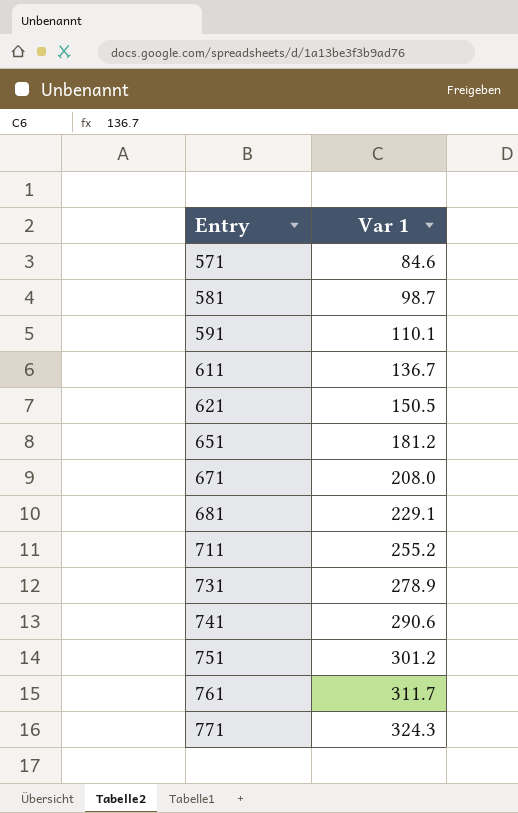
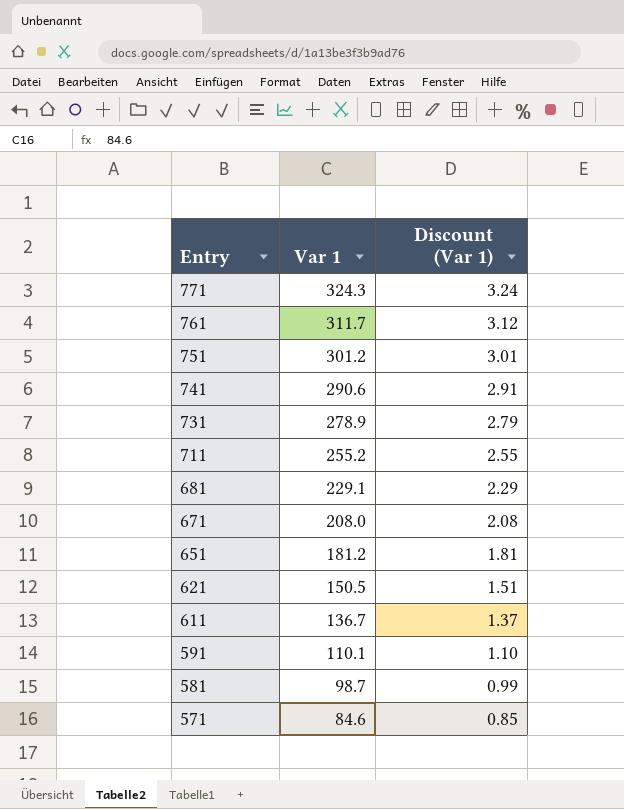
row order: Entry ascending -> Entry descending
column Discount (Var 1) | formula: none -> [Var 1] * 0.01

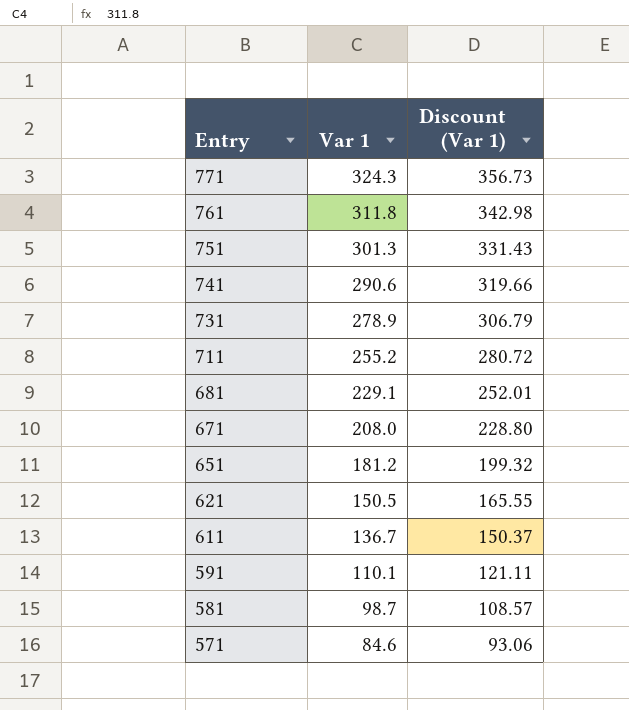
column Discount (Var 1) | formula: [Var 1] * 0.01 -> [Var 1] * 1.1
761 | Var 1: 311.7 -> 311.8
751 | Var 1: 301.2 -> 301.3

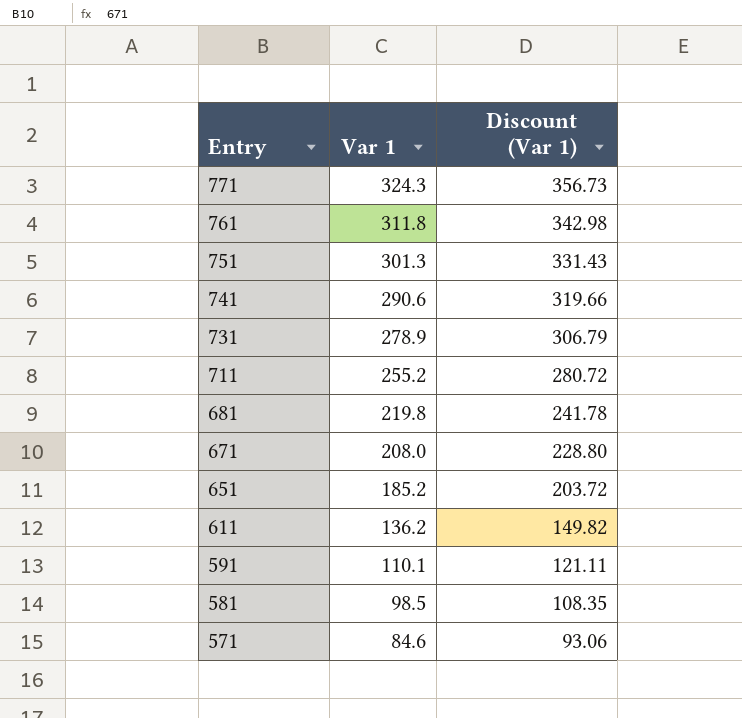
row 621: 150.5 | 165.55 -> none
681 | Var 1: 229.1 -> 219.8
681 | Discount (Var 1): 252.01 -> 241.78
651 | Var 1: 181.2 -> 185.2
651 | Discount (Var 1): 199.32 -> 203.72
611 | Var 1: 136.7 -> 136.2
611 | Discount (Var 1): 150.37 -> 149.82
581 | Var 1: 98.7 -> 98.5
581 | Discount (Var 1): 108.57 -> 108.35

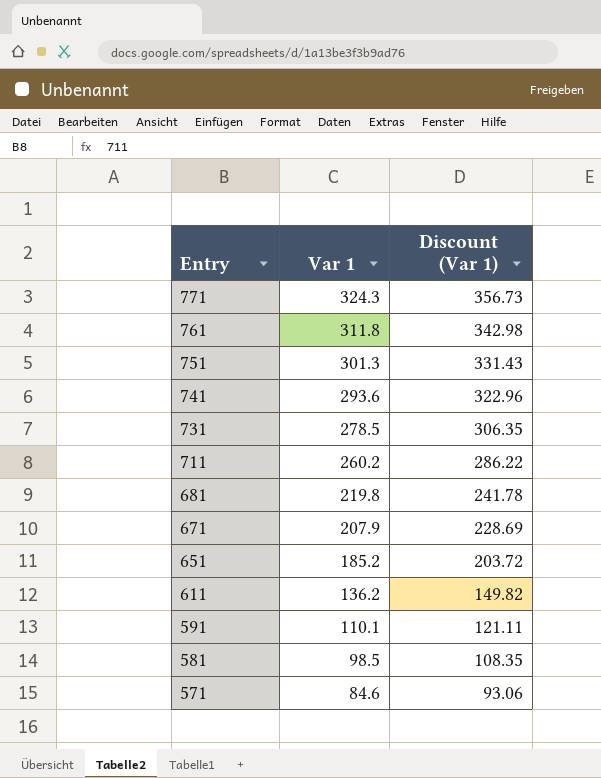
741 | Var 1: 290.6 -> 293.6
741 | Discount (Var 1): 319.66 -> 322.96
731 | Var 1: 278.9 -> 278.5
731 | Discount (Var 1): 306.79 -> 306.35
711 | Var 1: 255.2 -> 260.2
711 | Discount (Var 1): 280.72 -> 286.22
671 | Var 1: 208.0 -> 207.9
671 | Discount (Var 1): 228.80 -> 228.69

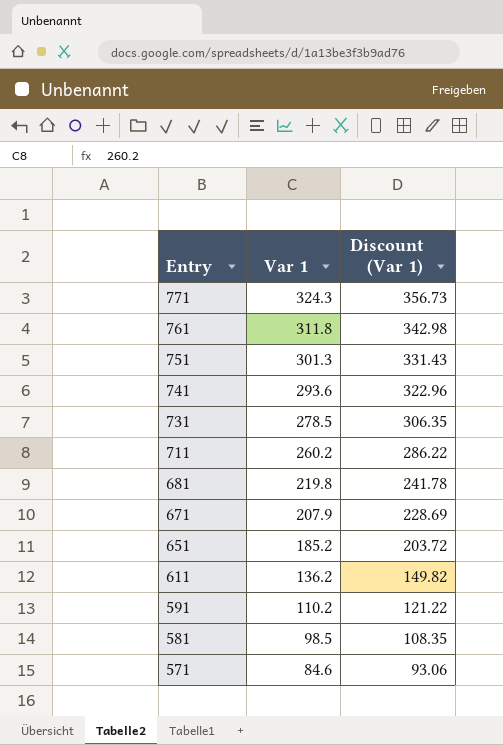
591 | Var 1: 110.1 -> 110.2
591 | Discount (Var 1): 121.11 -> 121.22

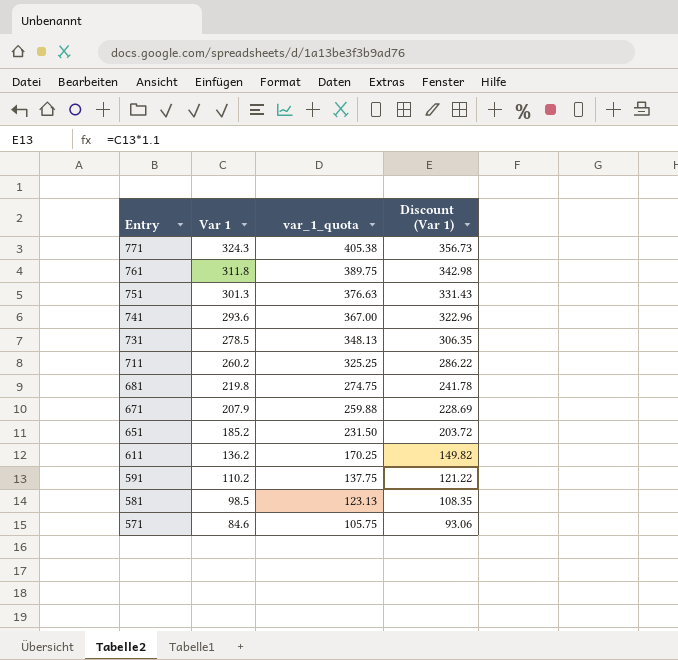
column var_1_quota | formula: none -> [Var 1] * 1.25

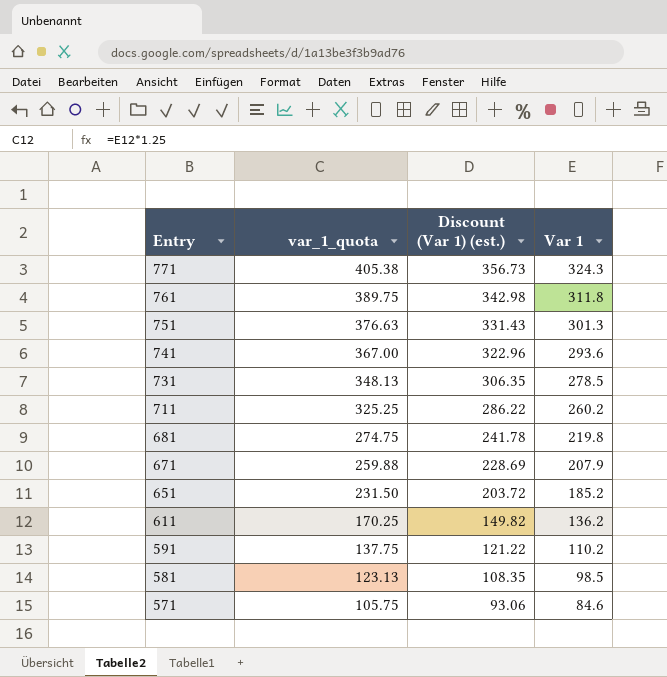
column name: Discount (Var 1) -> Discount (Var 1) (est.)
column Var 1 | position: 2 -> 4

